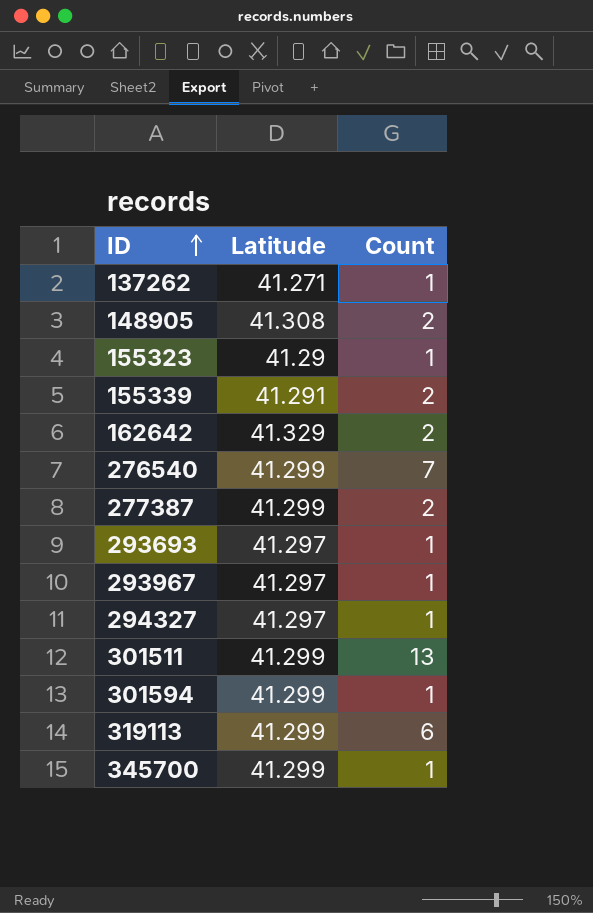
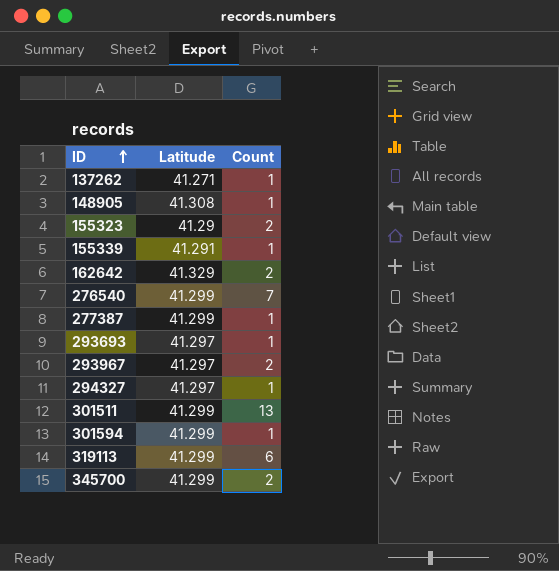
148905 | Count: 2 -> 1
155323 | Count: 1 -> 2
155339 | Count: 2 -> 1
277387 | Count: 2 -> 1
293967 | Count: 1 -> 2
345700 | Count: 1 -> 2

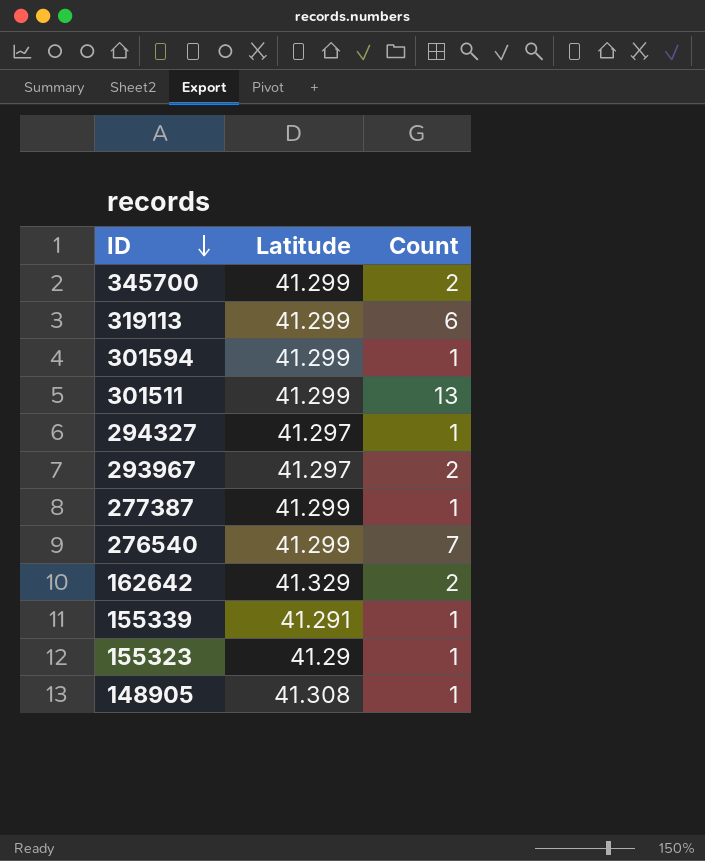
row order: ID ascending -> ID descending
row 137262: 41.271 | 1 -> none
row 293693: 41.297 | 1 -> none
155323 | Count: 2 -> 1

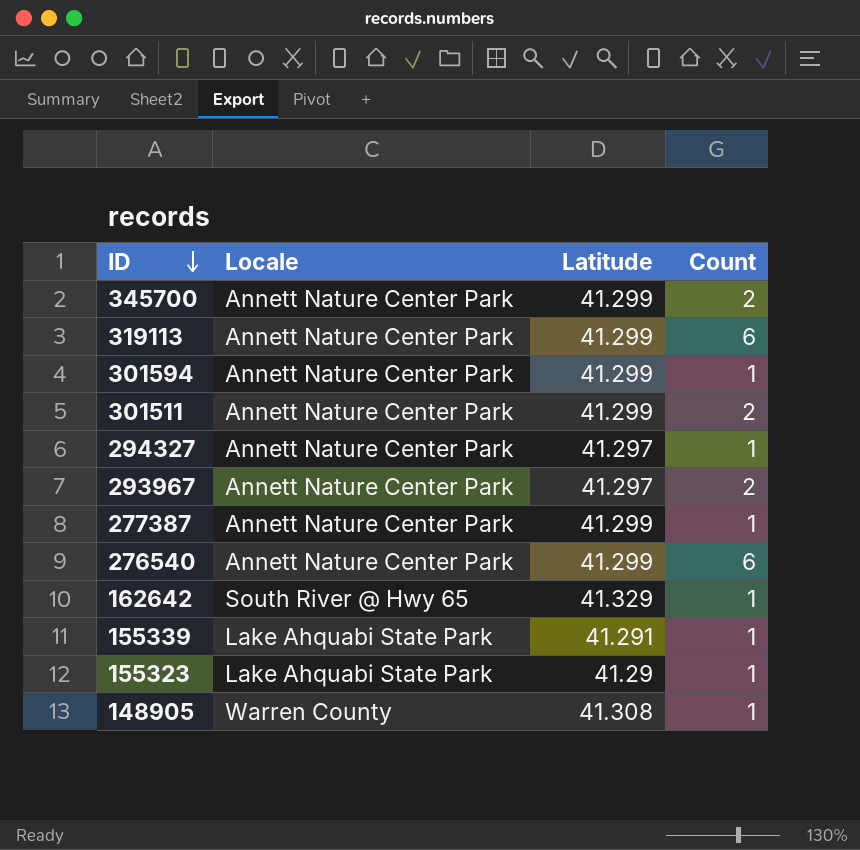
column Locale | position: none -> 2
301511 | Count: 13 -> 2
276540 | Count: 7 -> 6
162642 | Count: 2 -> 1

